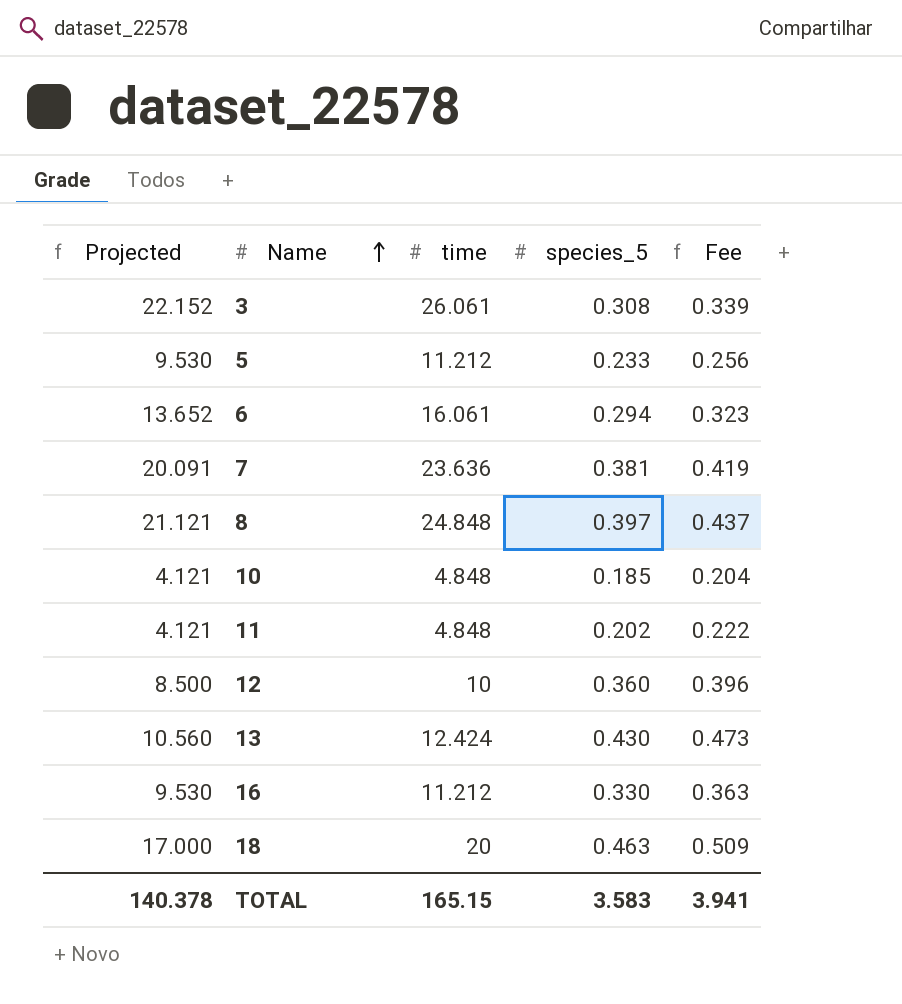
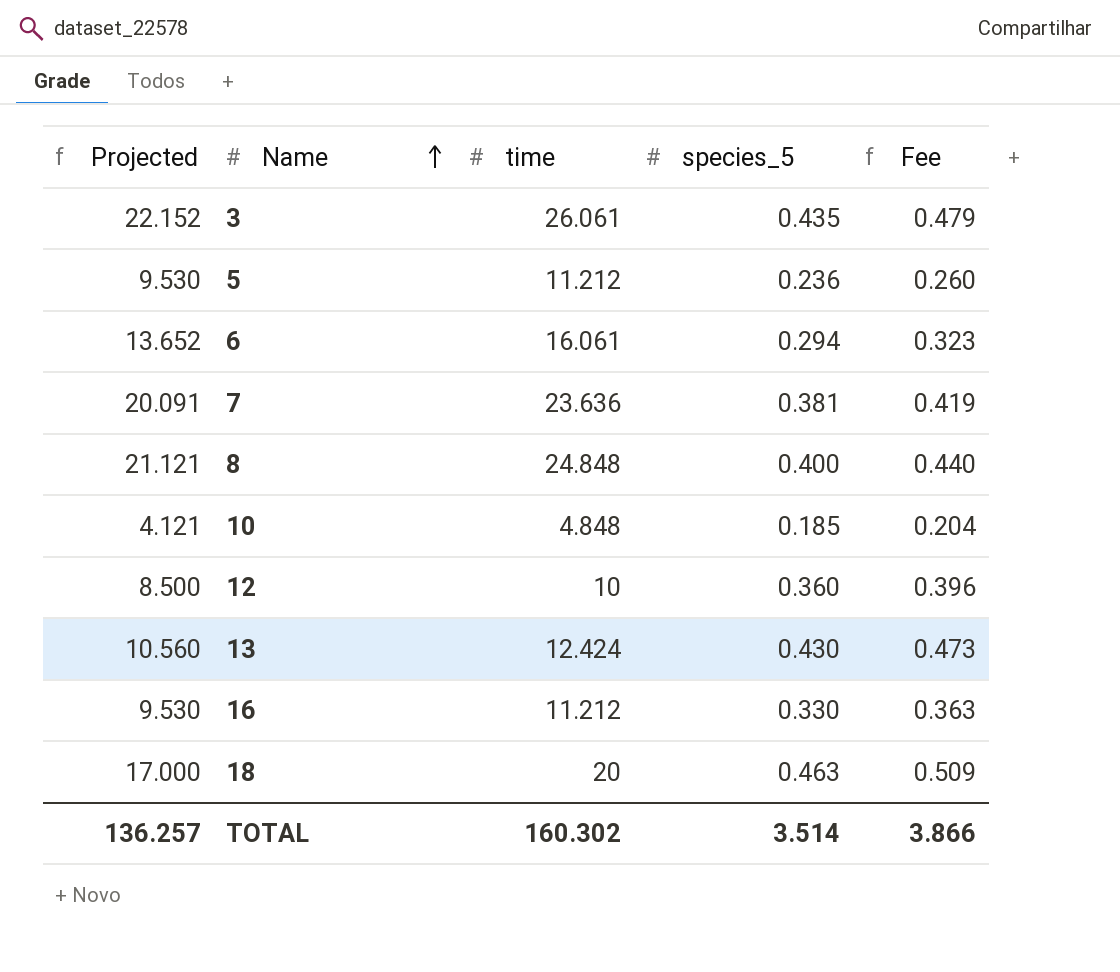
row 11: 4.121 | 4.848 | 0.202 | 0.222 -> none
3 | species_5: 0.308 -> 0.435
3 | Fee: 0.339 -> 0.479
5 | species_5: 0.233 -> 0.236
5 | Fee: 0.256 -> 0.260
8 | species_5: 0.397 -> 0.400
8 | Fee: 0.437 -> 0.440
TOTAL | Projected: 140.378 -> 136.257
TOTAL | time: 165.15 -> 160.302
TOTAL | species_5: 3.583 -> 3.514
TOTAL | Fee: 3.941 -> 3.866

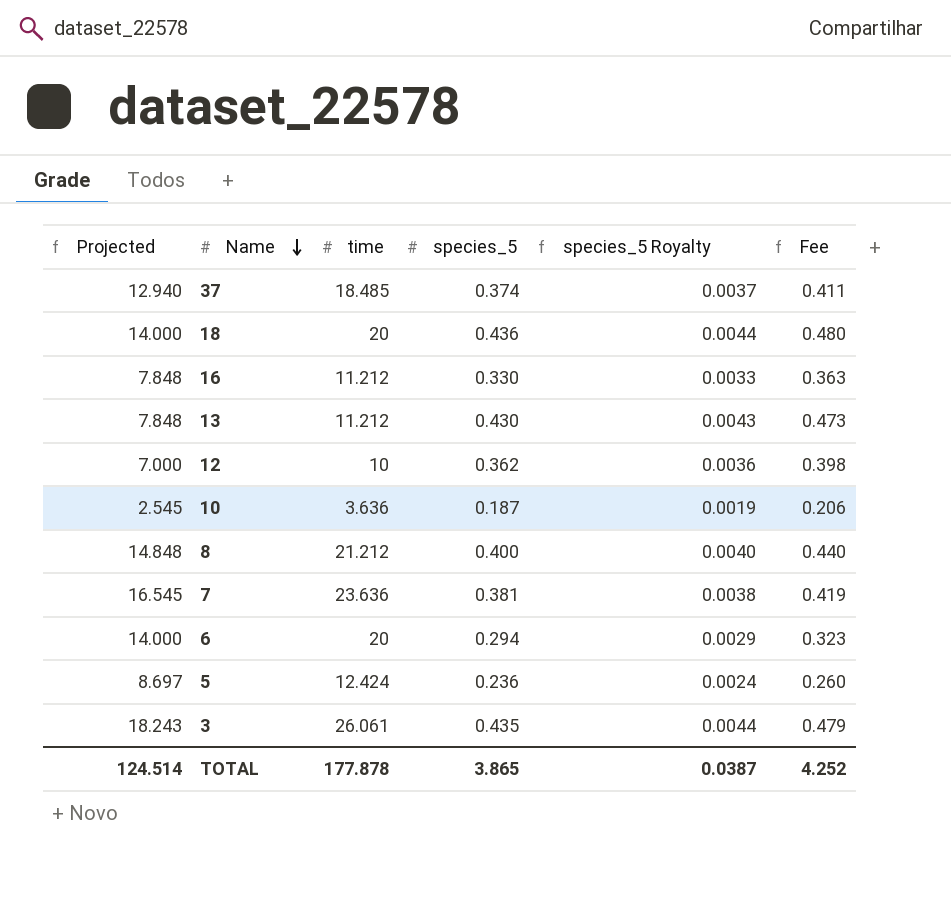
row order: Name ascending -> Name descending
column Projected | formula: [time] * 0.85 -> [time] * 0.7
column species_5 Royalty | formula: none -> [species_5] * 0.01
row 37: none -> 12.940 | 18.485 | 0.374 | 0.0037 | 0.411
18 | species_5: 0.463 -> 0.436
18 | Fee: 0.509 -> 0.480
13 | time: 12.424 -> 11.212
12 | species_5: 0.360 -> 0.362
12 | Fee: 0.396 -> 0.398
10 | time: 4.848 -> 3.636
10 | species_5: 0.185 -> 0.187
10 | Fee: 0.204 -> 0.206
8 | time: 24.848 -> 21.212
6 | time: 16.061 -> 20
5 | time: 11.212 -> 12.424
TOTAL | Projected: 136.257 -> 124.514
TOTAL | time: 160.302 -> 177.878
TOTAL | species_5: 3.514 -> 3.865
TOTAL | Fee: 3.866 -> 4.252

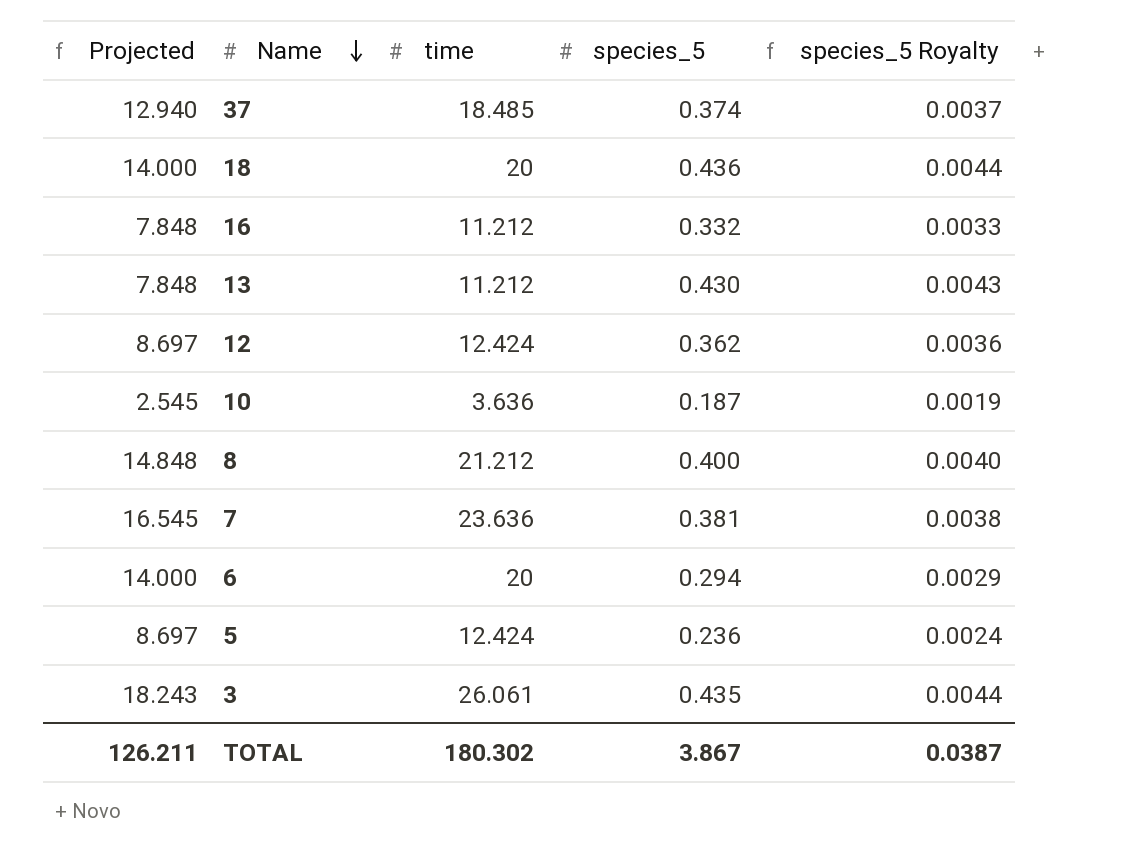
column Fee | formula: [species_5] * 1.1 -> none
16 | species_5: 0.330 -> 0.332
12 | Projected: 7.000 -> 8.697
12 | time: 10 -> 12.424
TOTAL | Projected: 124.514 -> 126.211
TOTAL | time: 177.878 -> 180.302
TOTAL | species_5: 3.865 -> 3.867

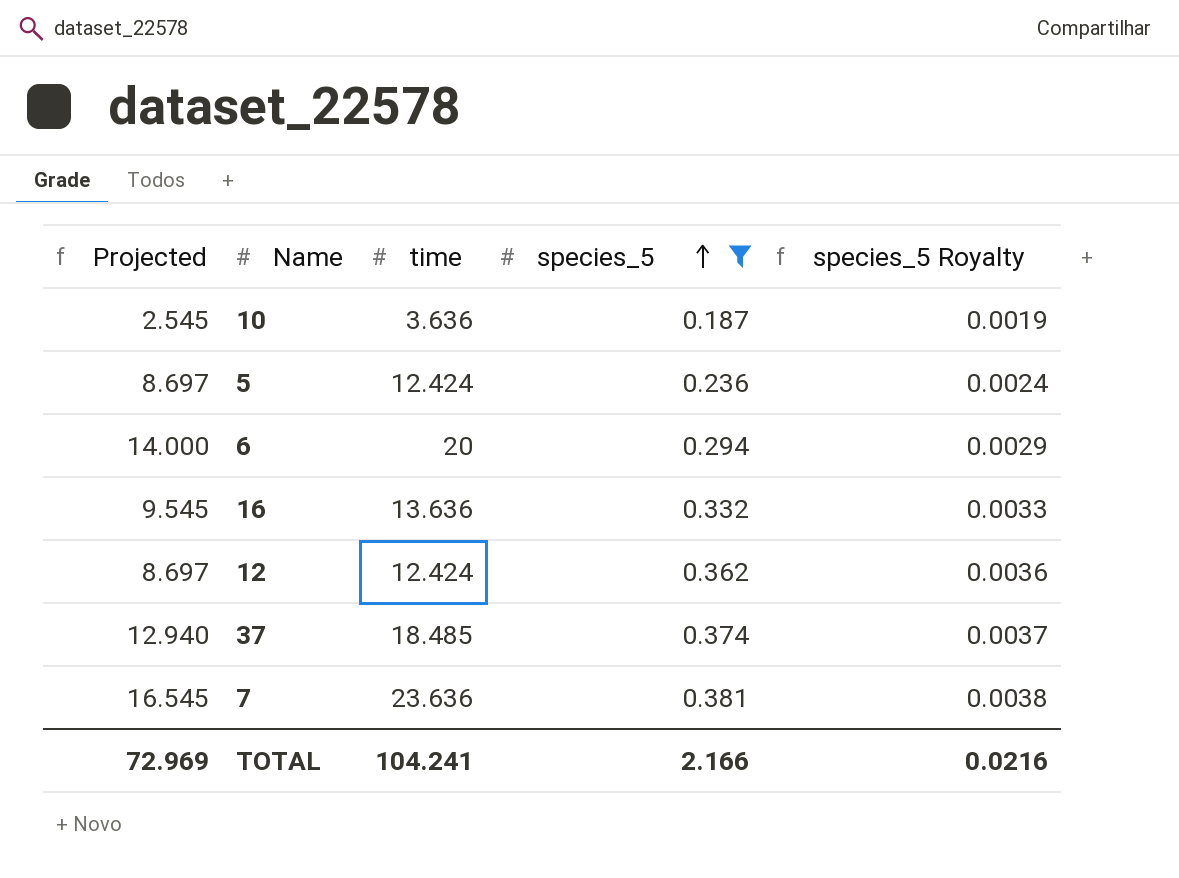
filter: none -> species_5 <= 0.381
row order: Name descending -> species_5 ascending
16 | Projected: 7.848 -> 9.545
16 | time: 11.212 -> 13.636
TOTAL | Projected: 126.211 -> 72.969
TOTAL | time: 180.302 -> 104.241
TOTAL | species_5: 3.867 -> 2.166
TOTAL | species_5 Royalty: 0.0387 -> 0.0216

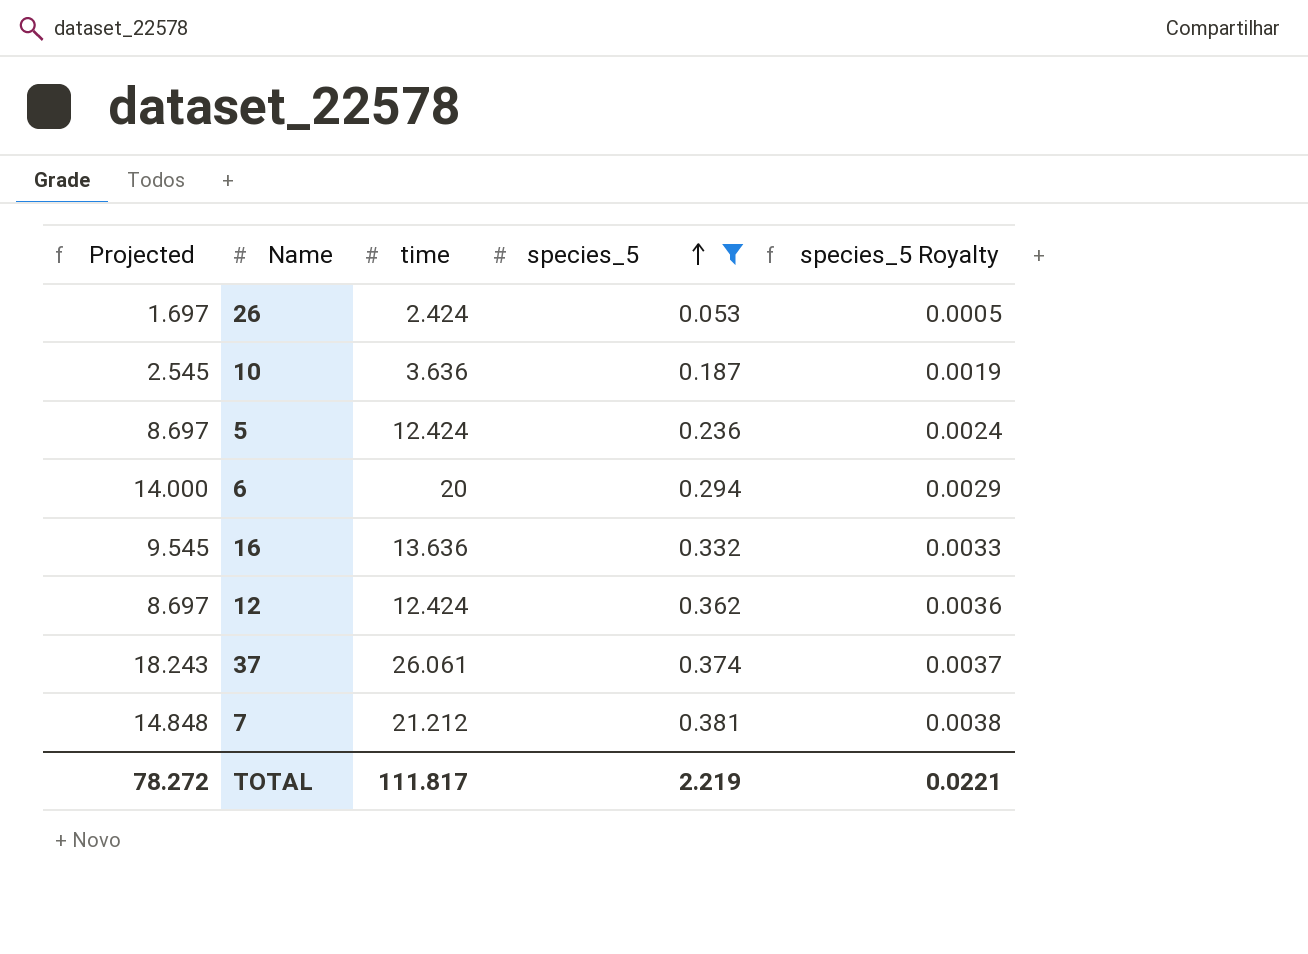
row 26: none -> 1.697 | 2.424 | 0.053 | 0.0005
37 | Projected: 12.940 -> 18.243
37 | time: 18.485 -> 26.061
7 | Projected: 16.545 -> 14.848
7 | time: 23.636 -> 21.212
TOTAL | Projected: 72.969 -> 78.272
TOTAL | time: 104.241 -> 111.817
TOTAL | species_5: 2.166 -> 2.219
TOTAL | species_5 Royalty: 0.0216 -> 0.0221

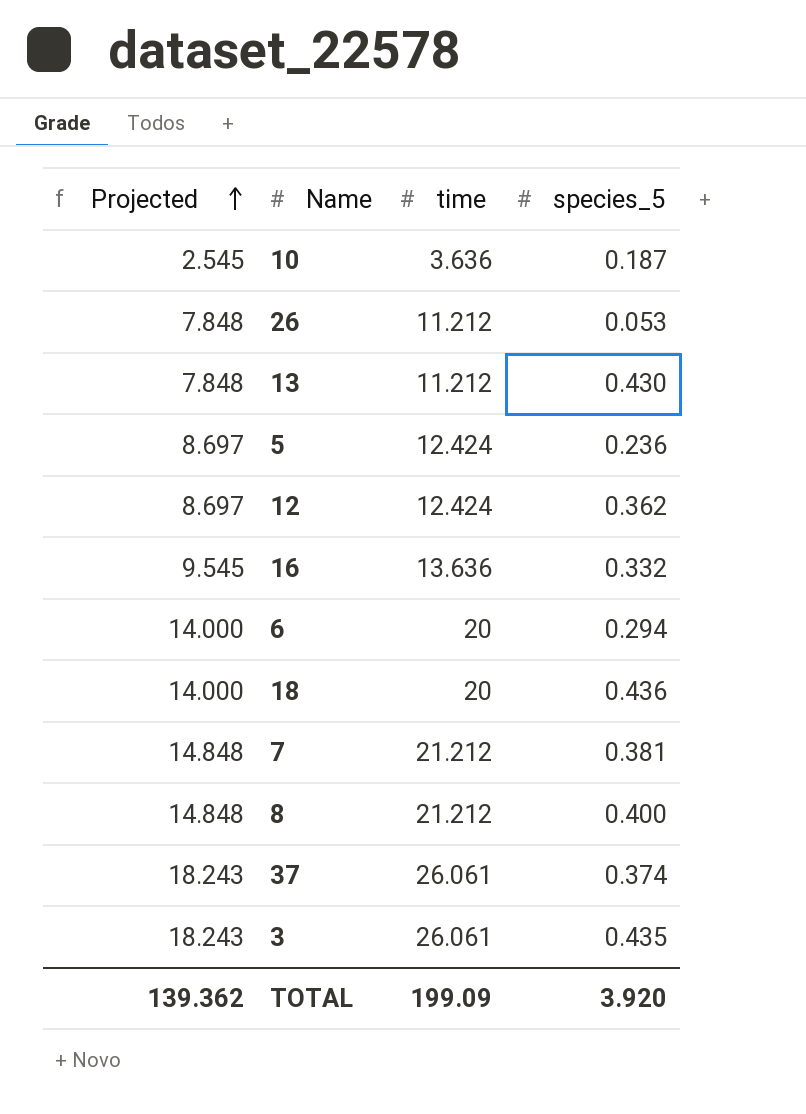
filter: species_5 <= 0.381 -> none
row order: species_5 ascending -> Projected ascending
column species_5 Royalty | formula: [species_5] * 0.01 -> none
26 | Projected: 1.697 -> 7.848
26 | time: 2.424 -> 11.212
TOTAL | Projected: 78.272 -> 139.362
TOTAL | time: 111.817 -> 199.09
TOTAL | species_5: 2.219 -> 3.920

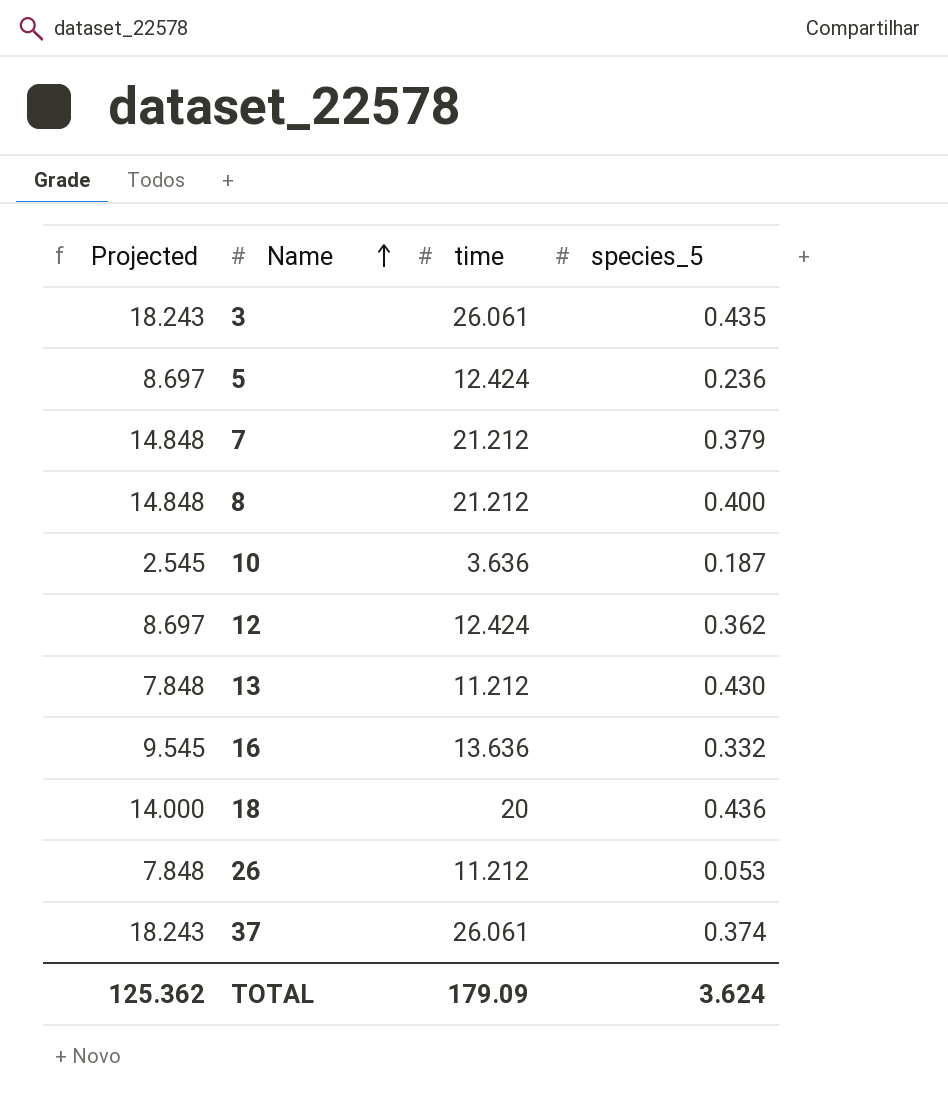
row order: Projected ascending -> Name ascending
row 6: 14.000 | 20 | 0.294 -> none
7 | species_5: 0.381 -> 0.379
TOTAL | Projected: 139.362 -> 125.362
TOTAL | time: 199.09 -> 179.09
TOTAL | species_5: 3.920 -> 3.624

